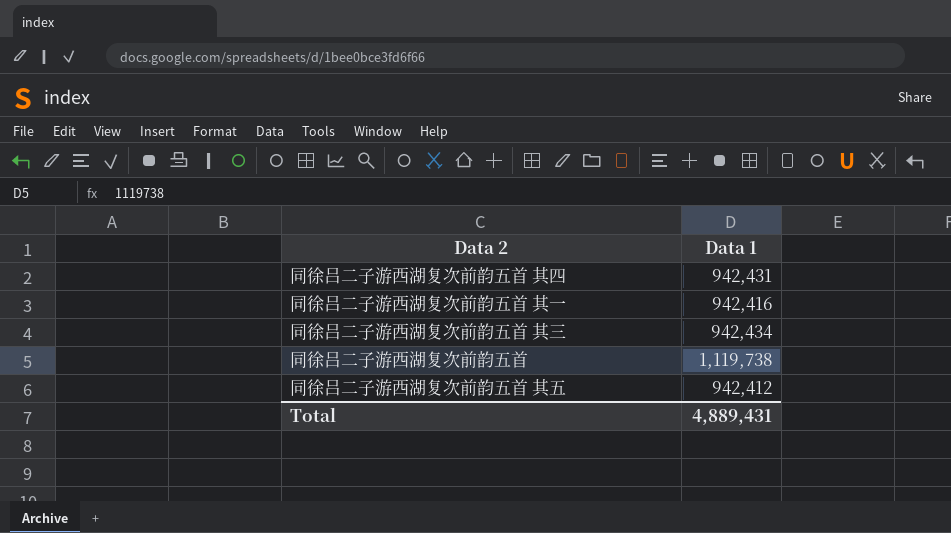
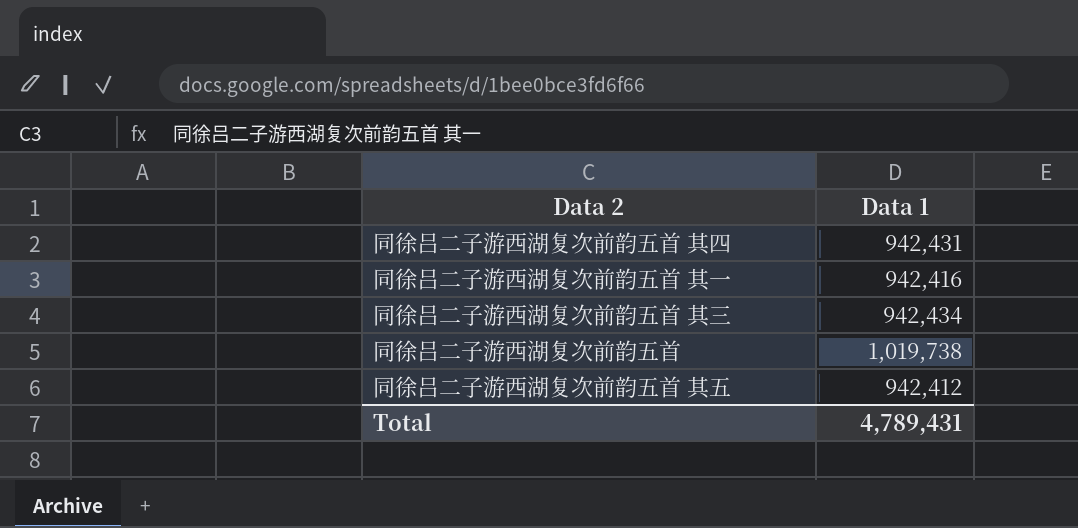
同徐吕二子游西湖复次前韵五首 | Data 1: 1,119,738 -> 1,019,738
Total | Data 1: 4,889,431 -> 4,789,431

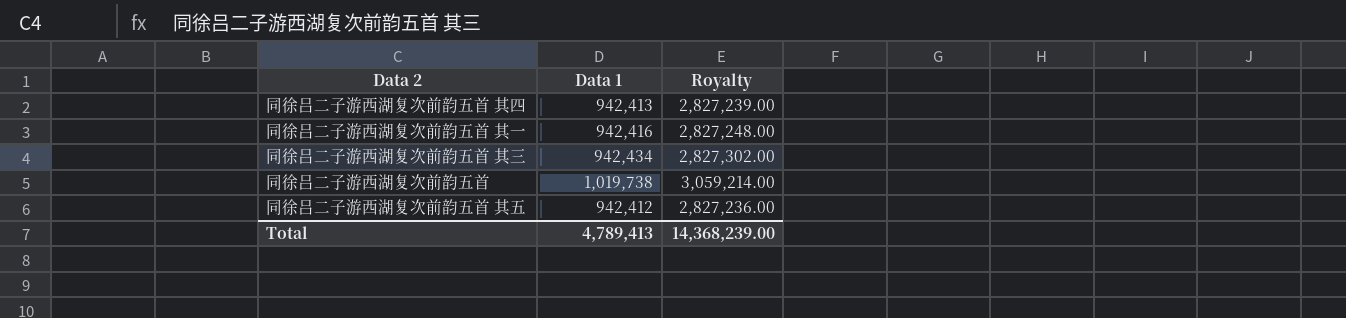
column Royalty | formula: none -> [Data 1] * 3
同徐吕二子游西湖复次前韵五首 其四 | Data 1: 942,431 -> 942,413
Total | Data 1: 4,789,431 -> 4,789,413

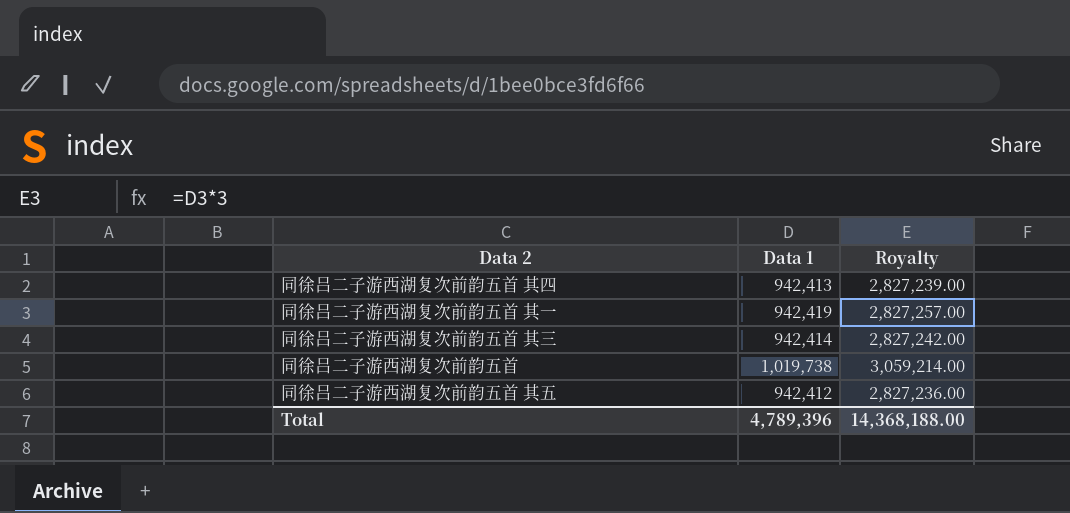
同徐吕二子游西湖复次前韵五首 其一 | Data 1: 942,416 -> 942,419
同徐吕二子游西湖复次前韵五首 其一 | Royalty: 2,827,248.00 -> 2,827,257.00
同徐吕二子游西湖复次前韵五首 其三 | Data 1: 942,434 -> 942,414
同徐吕二子游西湖复次前韵五首 其三 | Royalty: 2,827,302.00 -> 2,827,242.00
Total | Data 1: 4,789,413 -> 4,789,396
Total | Royalty: 14,368,239.00 -> 14,368,188.00

